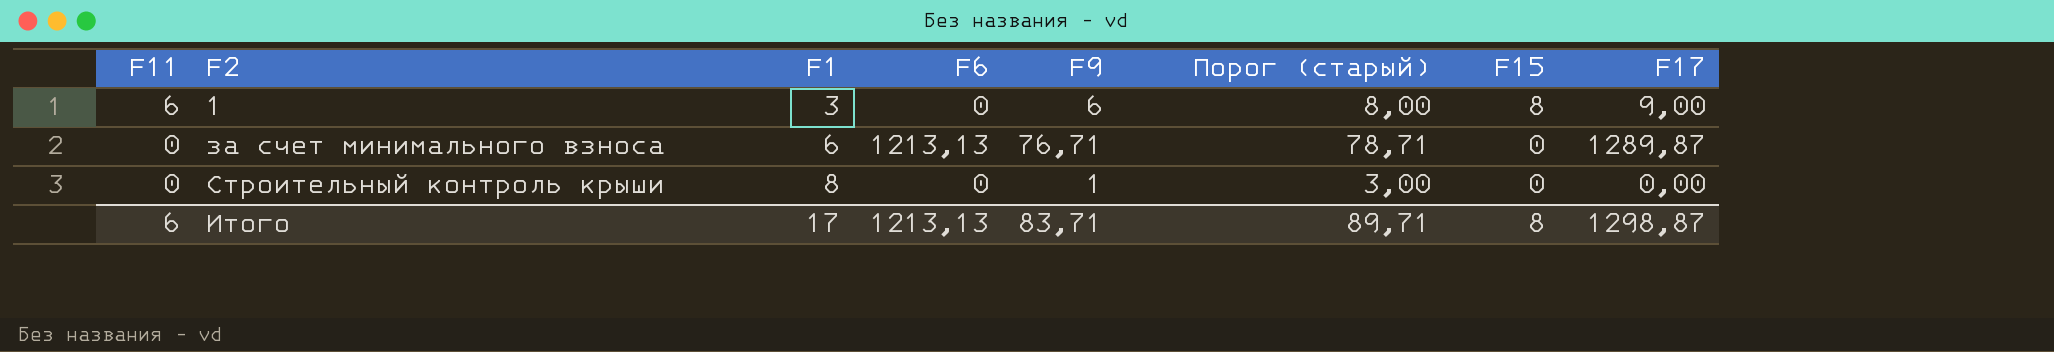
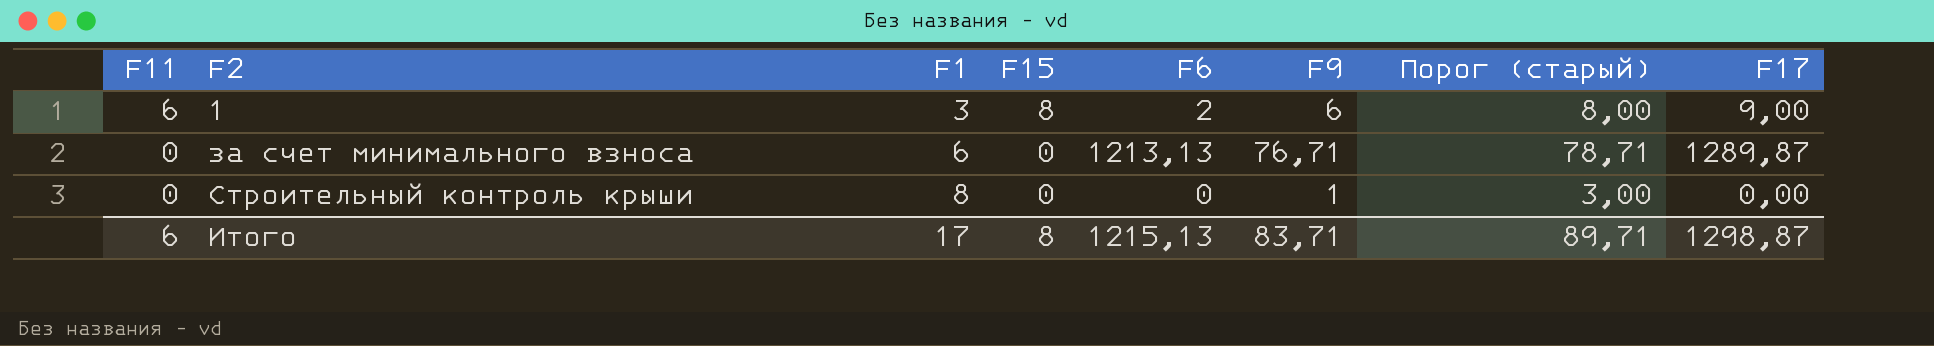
column F15 | position: 7 -> 4
1 | F6: 0 -> 2
Итого | F6: 1213,13 -> 1215,13

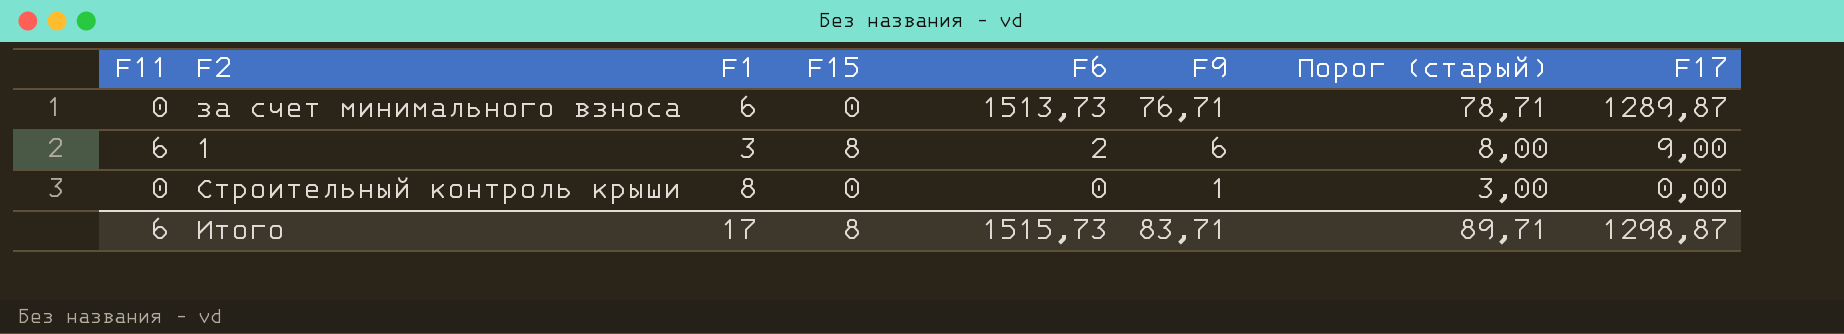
row order: F11 descending -> F6 descending
за счет минимального взноса | F6: 1213,13 -> 1513,73
Итого | F6: 1215,13 -> 1515,73

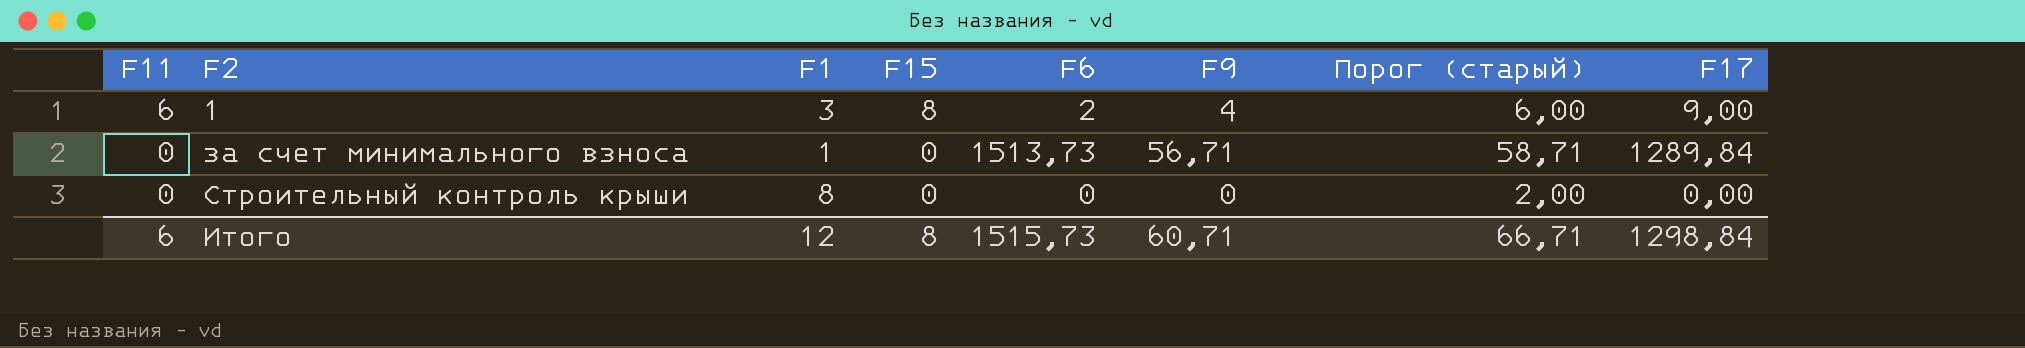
row order: F6 descending -> F11 descending
1 | F9: 6 -> 4
1 | Порог (старый): 8,00 -> 6,00
за счет минимального взноса | F1: 6 -> 1
за счет минимального взноса | F9: 76,71 -> 56,71
за счет минимального взноса | Порог (старый): 78,71 -> 58,71
за счет минимального взноса | F17: 1289,87 -> 1289,84
Строительный контроль крыши | F9: 1 -> 0
Строительный контроль крыши | Порог (старый): 3,00 -> 2,00
Итого | F1: 17 -> 12
Итого | F9: 83,71 -> 60,71
Итого | Порог (старый): 89,71 -> 66,71
Итого | F17: 1298,87 -> 1298,84

